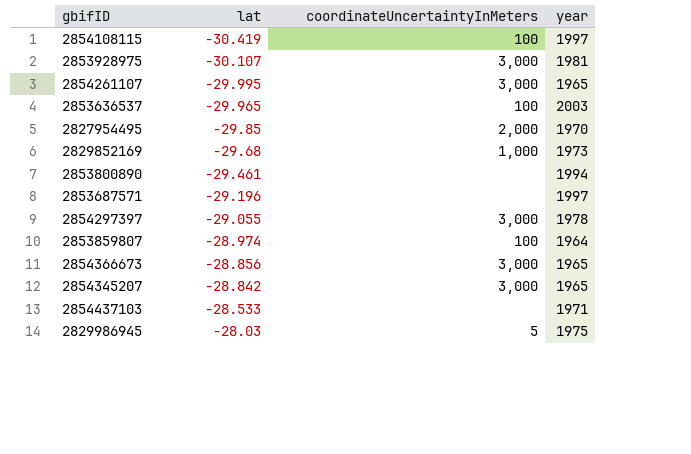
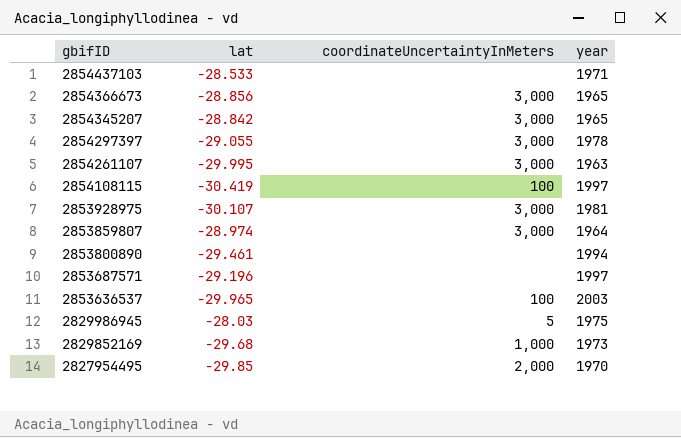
row order: lat ascending -> gbifID descending
2854261107 | year: 1965 -> 1963
2853859807 | coordinateUncertaintyInMeters: 100 -> 3,000

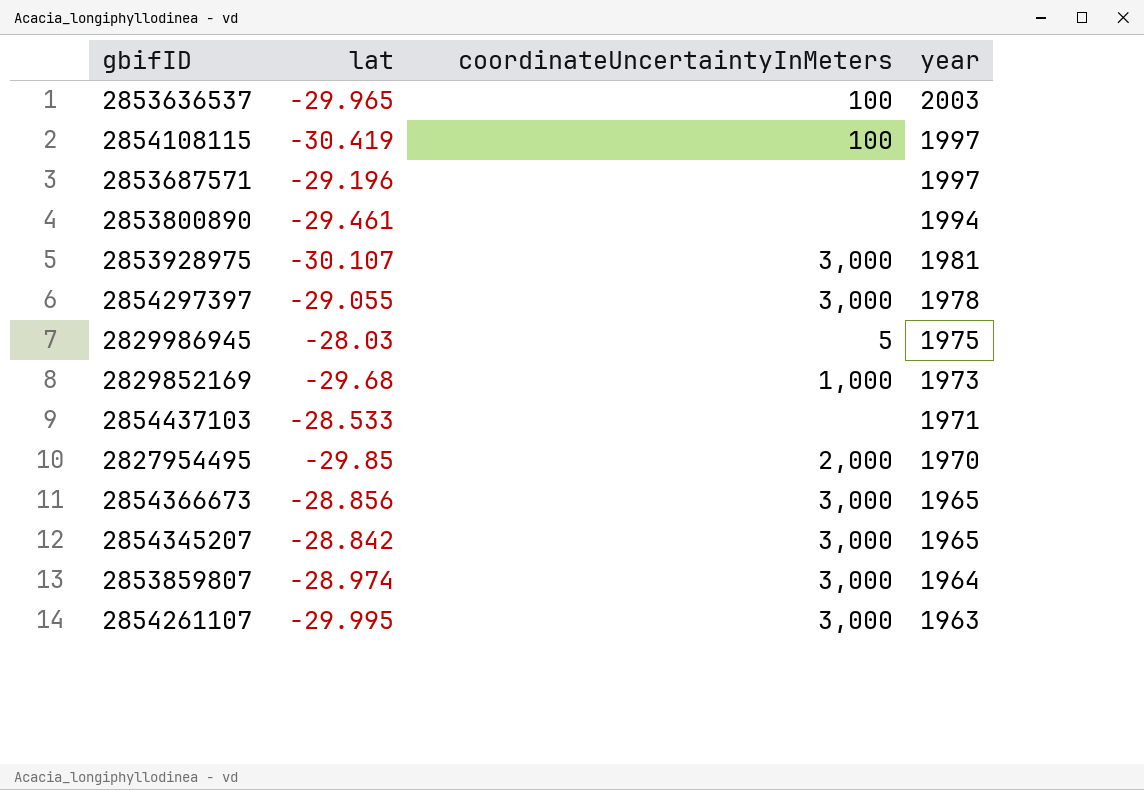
row order: gbifID descending -> year descending

